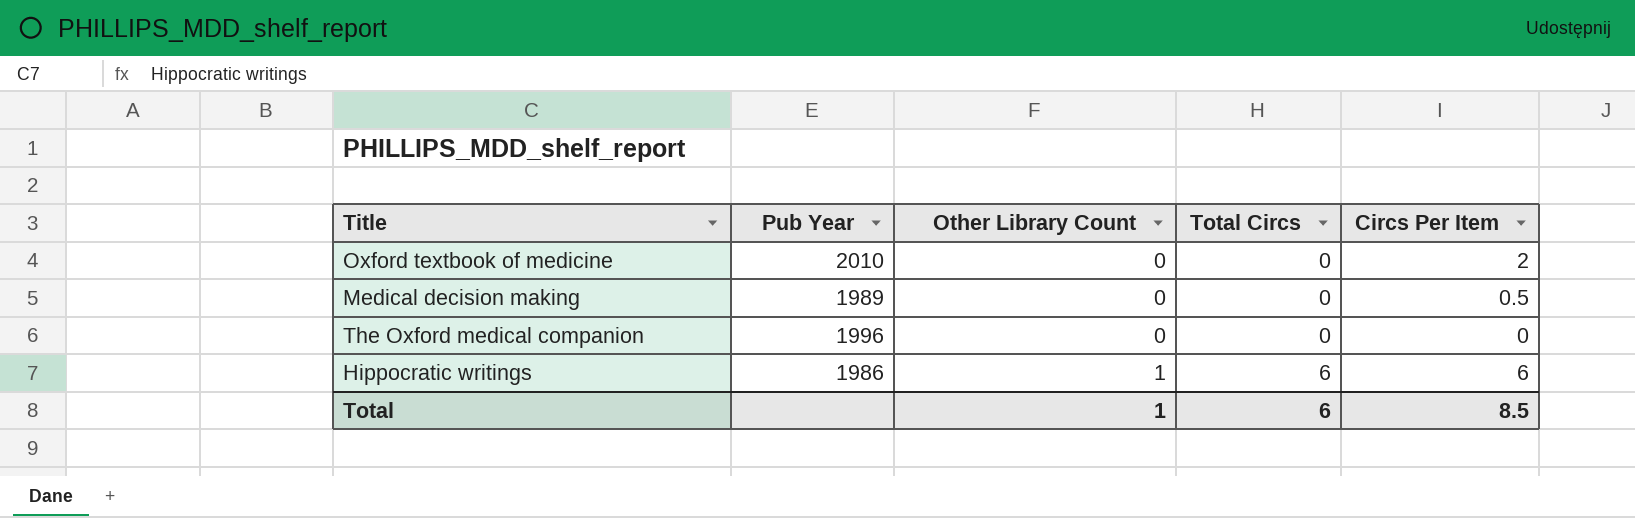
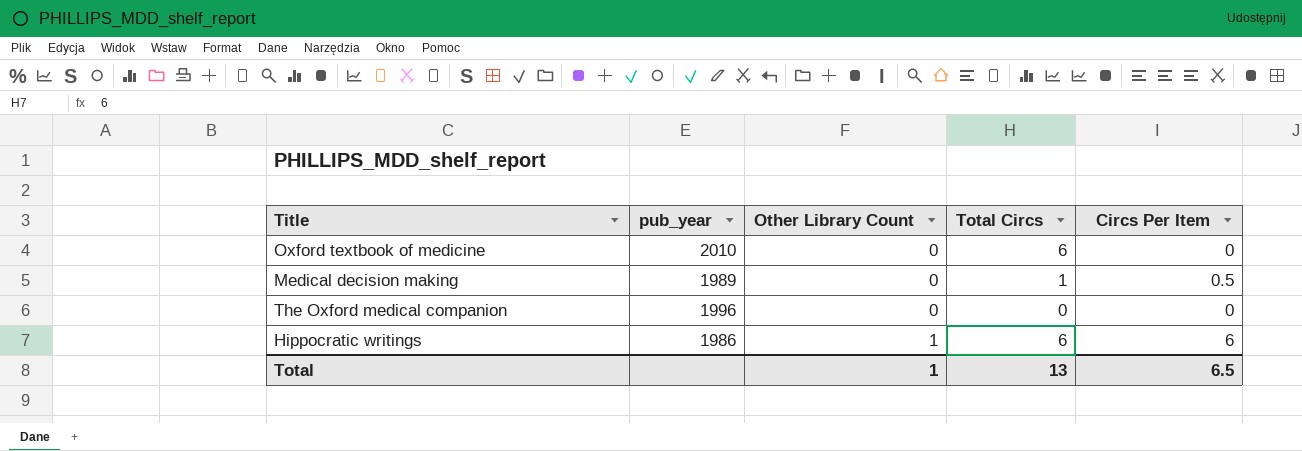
column name: Pub Year -> pub_year
Oxford textbook of medicine | Total Circs: 0 -> 6
Oxford textbook of medicine | Circs Per Item: 2 -> 0
Medical decision making | Total Circs: 0 -> 1
Total | Total Circs: 6 -> 13
Total | Circs Per Item: 8.5 -> 6.5

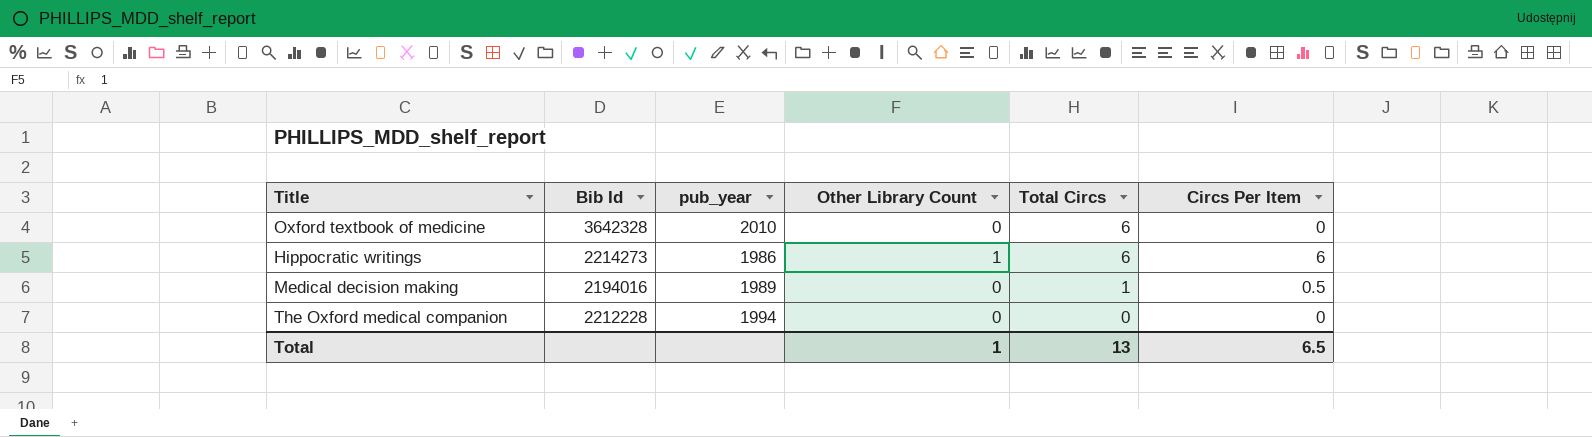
row order: Other Library Count ascending -> Total Circs descending
column Bib Id | position: none -> 2
The Oxford medical companion | pub_year: 1996 -> 1994

